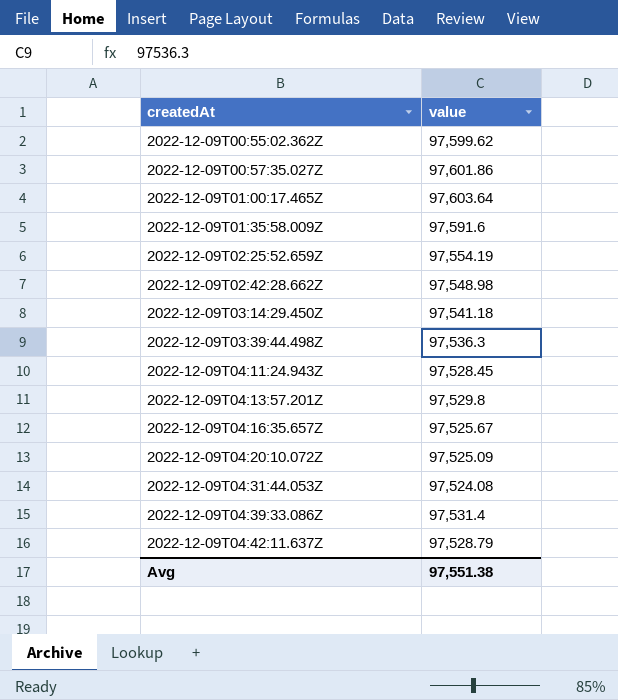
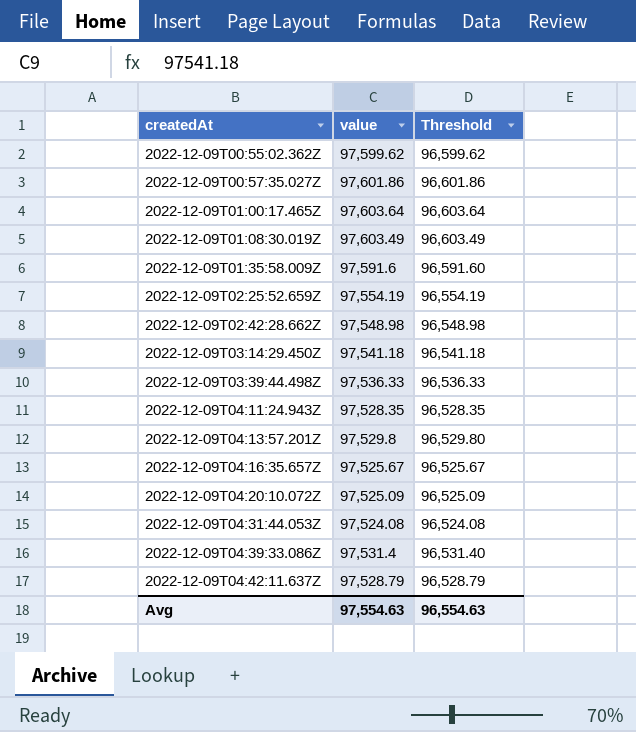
column Threshold | formula: none -> [value] - 1000
row 2022-12-09T01:08:30.019Z: none -> 97,603.49 | 96,603.49
2022-12-09T03:39:44.498Z | value: 97,536.3 -> 97,536.33
2022-12-09T04:11:24.943Z | value: 97,528.45 -> 97,528.35
Avg | value: 97,551.38 -> 97,554.63

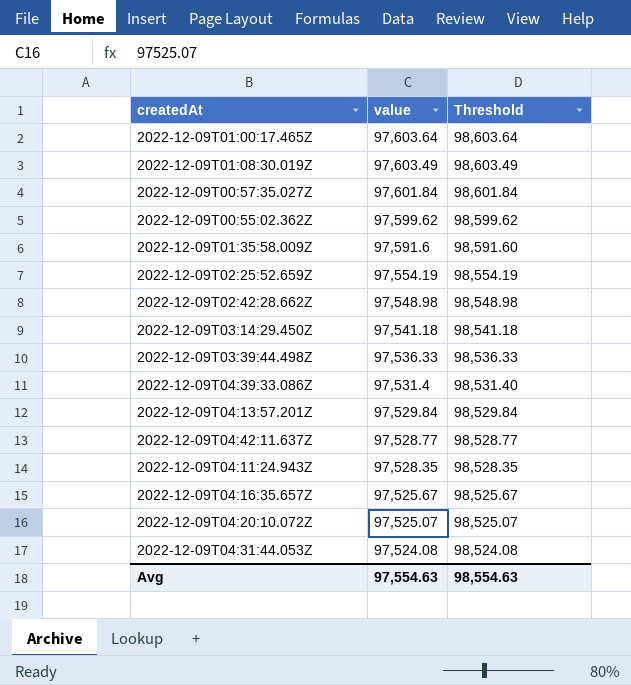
row order: createdAt ascending -> value descending
column Threshold | formula: [value] - 1000 -> [value] + 1000
2022-12-09T00:57:35.027Z | value: 97,601.86 -> 97,601.84
2022-12-09T04:13:57.201Z | value: 97,529.8 -> 97,529.84
2022-12-09T04:42:11.637Z | value: 97,528.79 -> 97,528.77
2022-12-09T04:20:10.072Z | value: 97,525.09 -> 97,525.07
Avg | Threshold: 96,554.63 -> 98,554.63

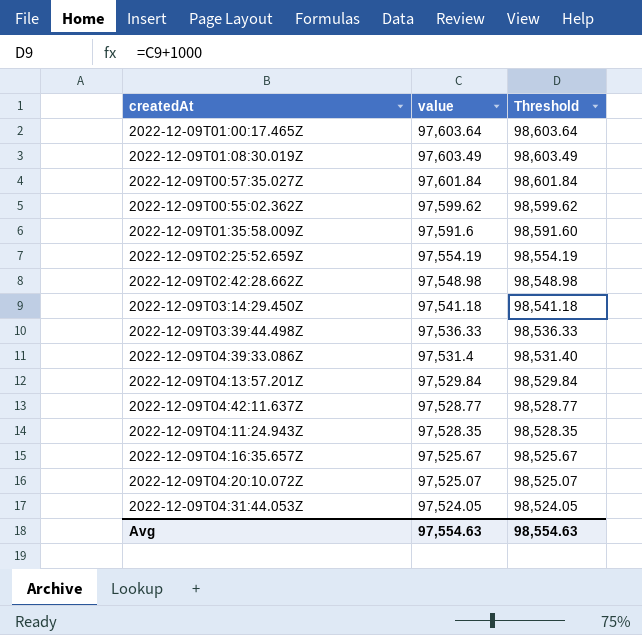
2022-12-09T04:31:44.053Z | value: 97,524.08 -> 97,524.05
2022-12-09T04:31:44.053Z | Threshold: 98,524.08 -> 98,524.05

